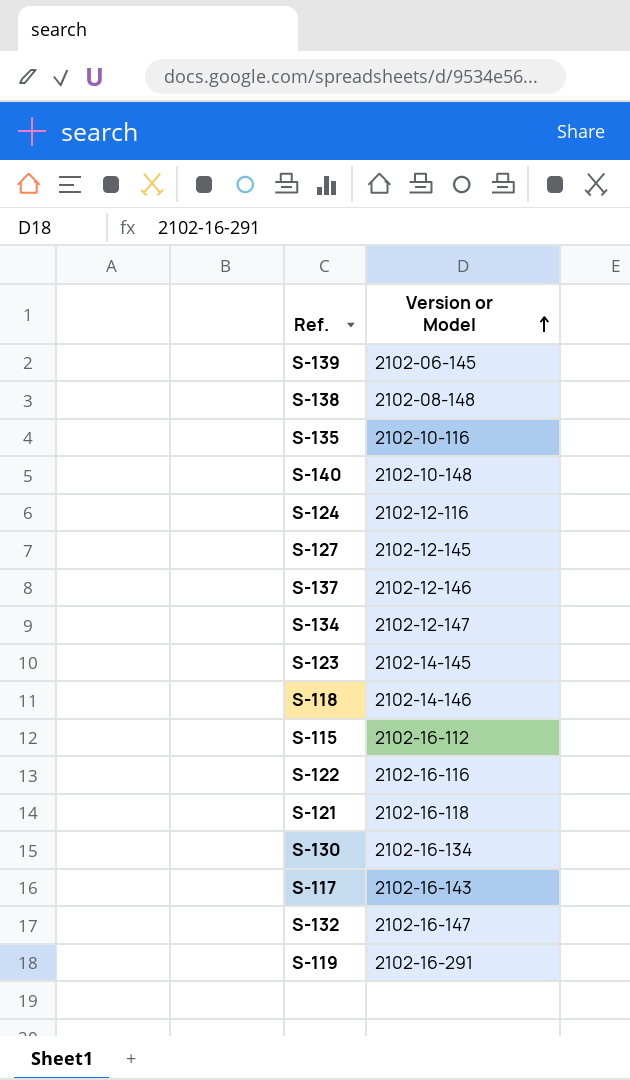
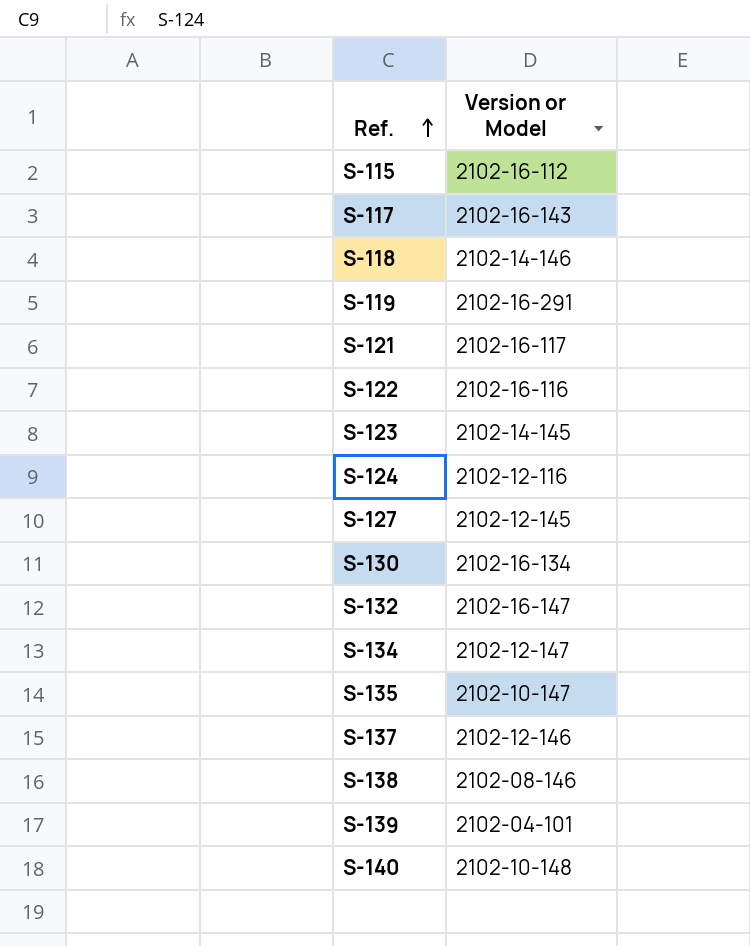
row order: Version or Model ascending -> Ref. ascending
S-121 | Version or Model: 2102-16-118 -> 2102-16-117
S-135 | Version or Model: 2102-10-116 -> 2102-10-147
S-138 | Version or Model: 2102-08-148 -> 2102-08-146
S-139 | Version or Model: 2102-06-145 -> 2102-04-101

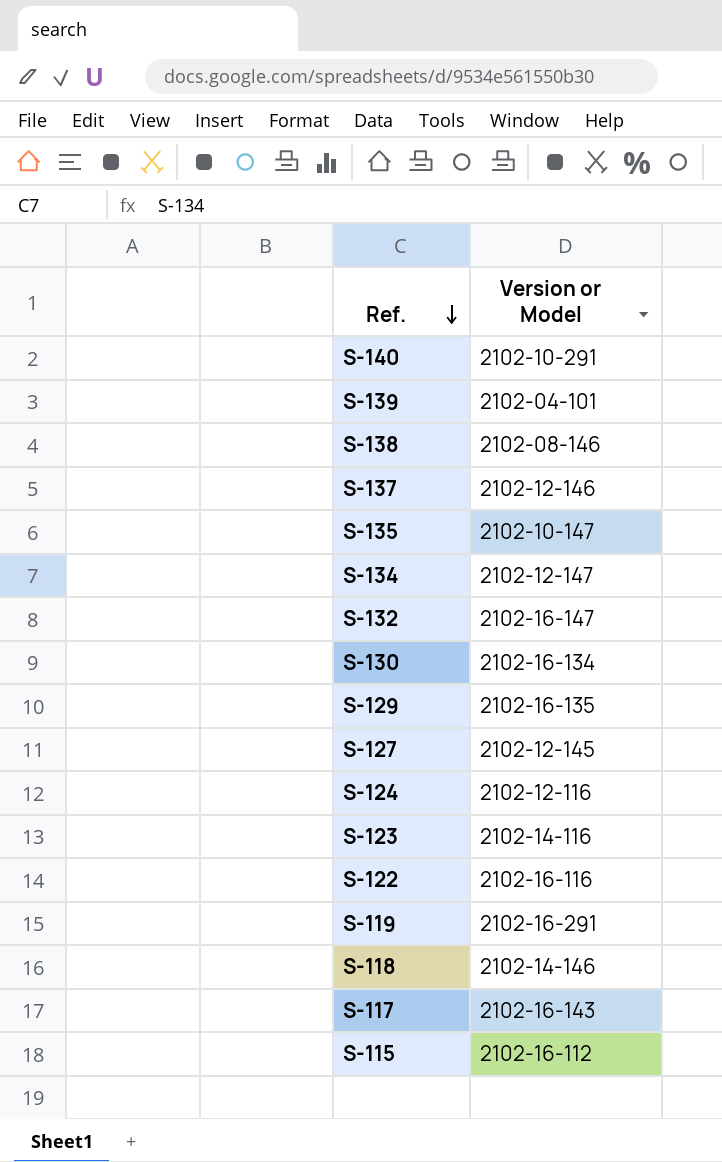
row order: Ref. ascending -> Ref. descending
row S-121: 2102-16-117 -> none
S-140 | Version or Model: 2102-10-148 -> 2102-10-291
row S-129: none -> 2102-16-135
S-123 | Version or Model: 2102-14-145 -> 2102-14-116

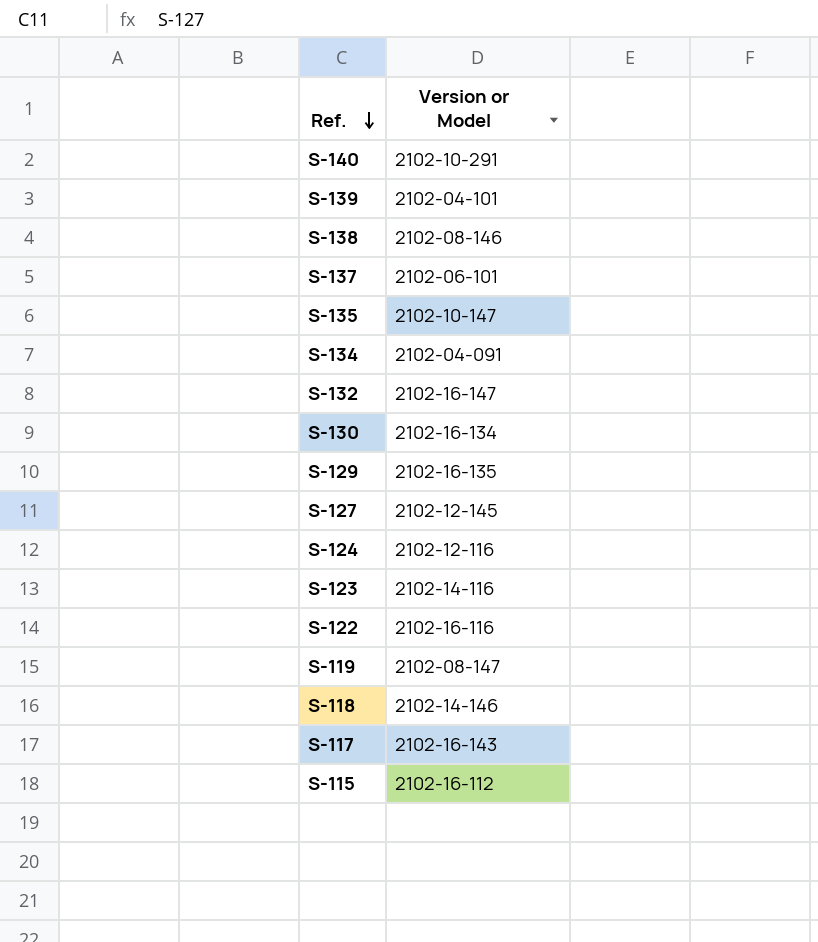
S-137 | Version or Model: 2102-12-146 -> 2102-06-101
S-134 | Version or Model: 2102-12-147 -> 2102-04-091
S-119 | Version or Model: 2102-16-291 -> 2102-08-147

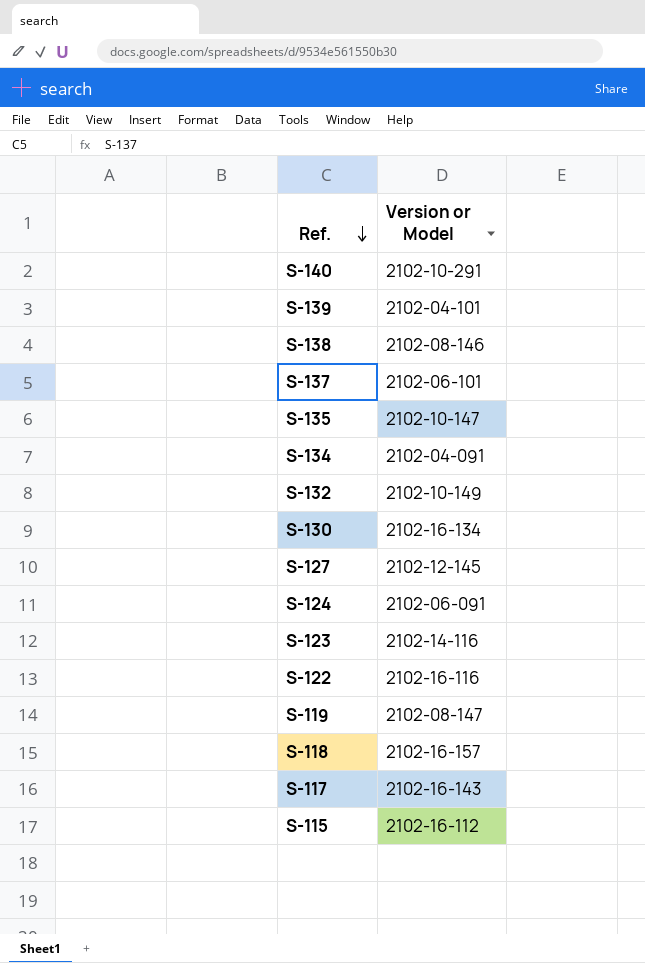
row S-129: 2102-16-135 -> none
S-132 | Version or Model: 2102-16-147 -> 2102-10-149
S-124 | Version or Model: 2102-12-116 -> 2102-06-091
S-118 | Version or Model: 2102-14-146 -> 2102-16-157

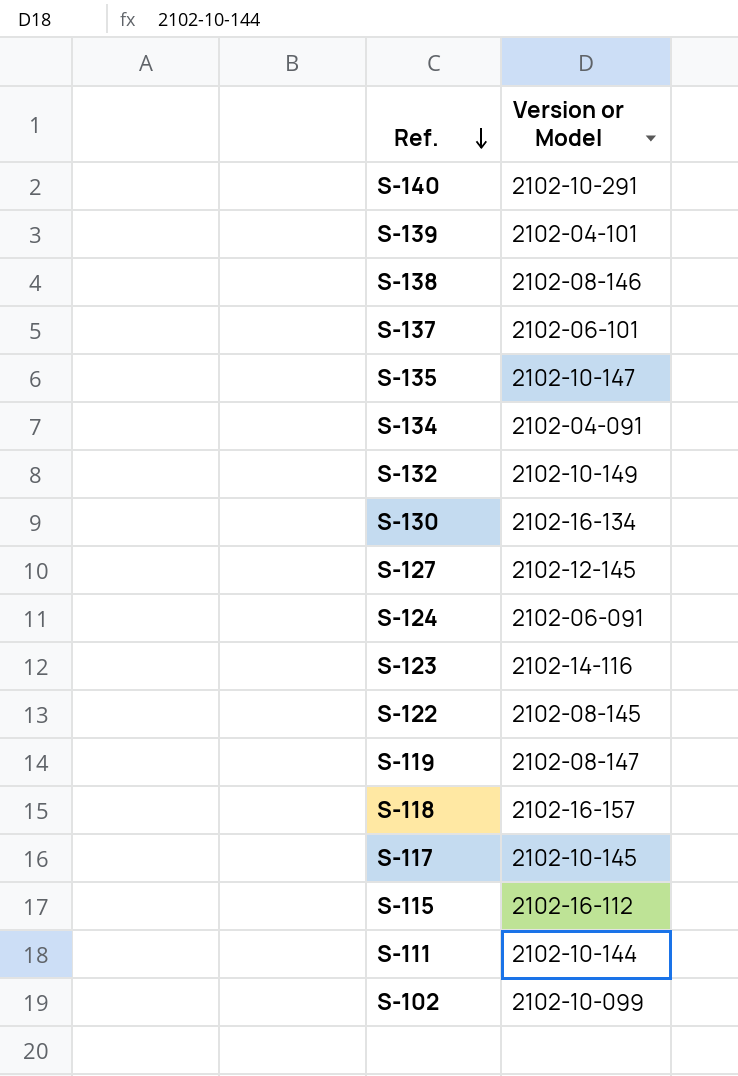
S-122 | Version or Model: 2102-16-116 -> 2102-08-145
S-117 | Version or Model: 2102-16-143 -> 2102-10-145
row S-111: none -> 2102-10-144
row S-102: none -> 2102-10-099

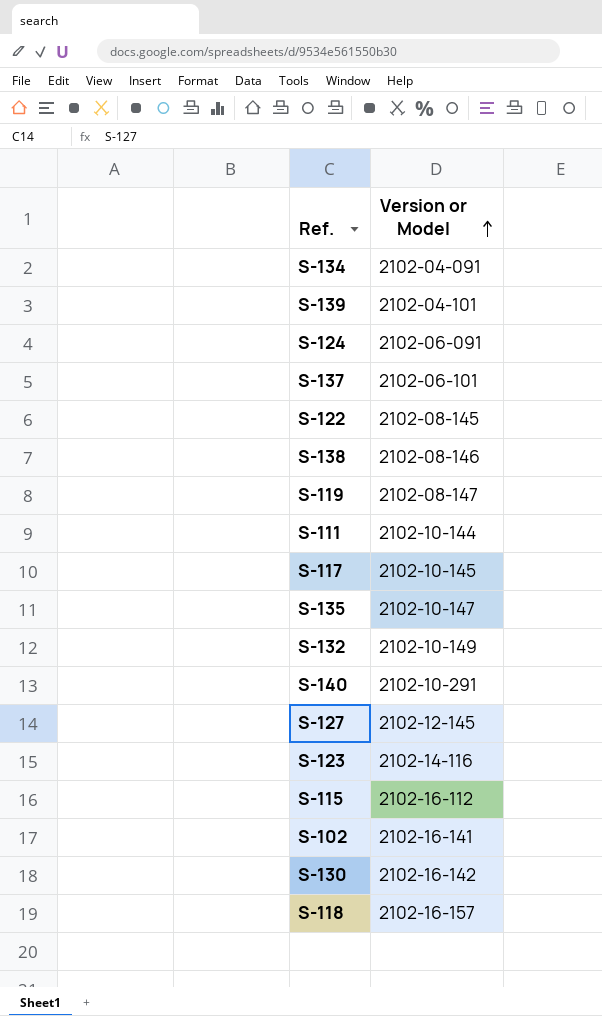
row order: Ref. descending -> Version or Model ascending
S-102 | Version or Model: 2102-10-099 -> 2102-16-141
S-130 | Version or Model: 2102-16-134 -> 2102-16-142

